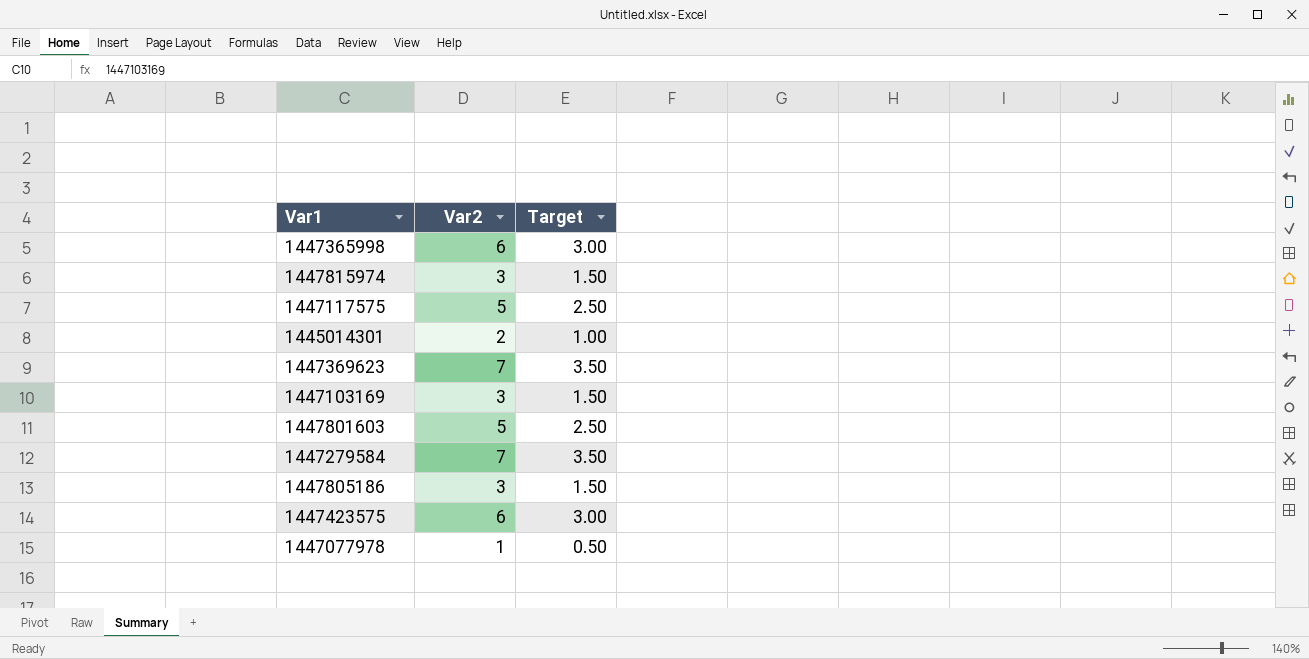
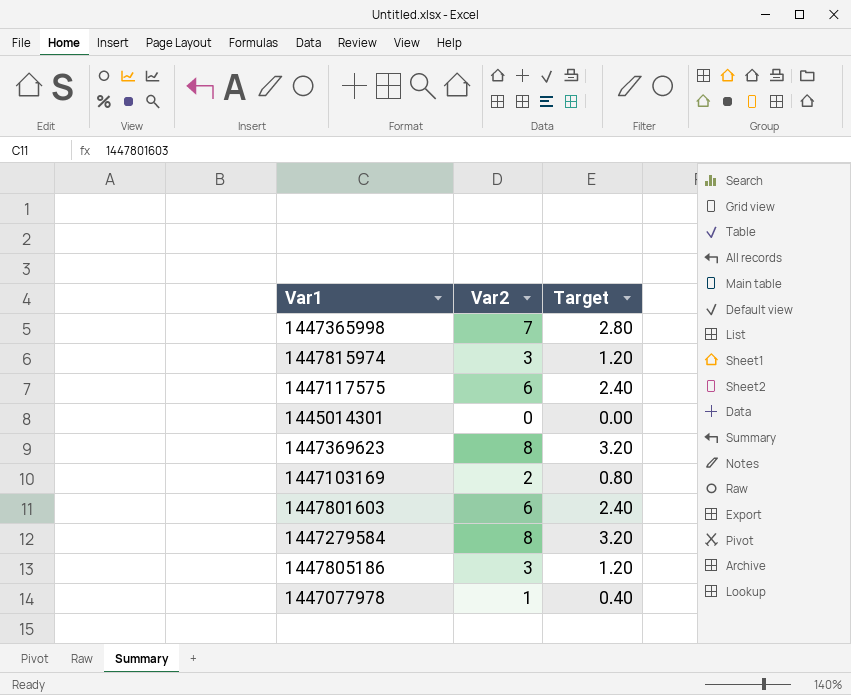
column Target | formula: [Var2] * 0.5 -> [Var2] * 0.4
row 1447423575: 6 | 3.00 -> none
1447365998 | Var2: 6 -> 7
1447117575 | Var2: 5 -> 6
1445014301 | Var2: 2 -> 0
1447369623 | Var2: 7 -> 8
1447103169 | Var2: 3 -> 2
1447801603 | Var2: 5 -> 6
1447279584 | Var2: 7 -> 8

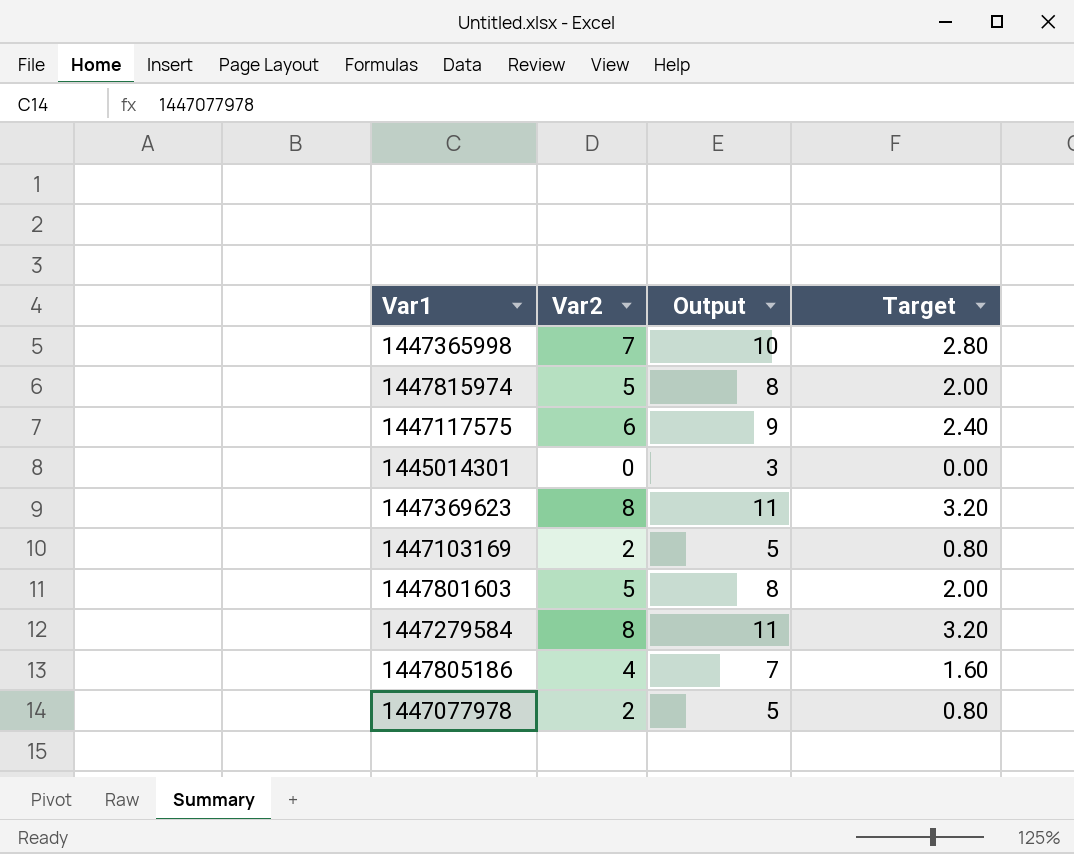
column Output | formula: none -> [Var2] + 3
1447815974 | Var2: 3 -> 5
1447815974 | Target: 1.20 -> 2.00
1447801603 | Var2: 6 -> 5
1447801603 | Target: 2.40 -> 2.00
1447805186 | Var2: 3 -> 4
1447805186 | Target: 1.20 -> 1.60
1447077978 | Var2: 1 -> 2
1447077978 | Target: 0.40 -> 0.80

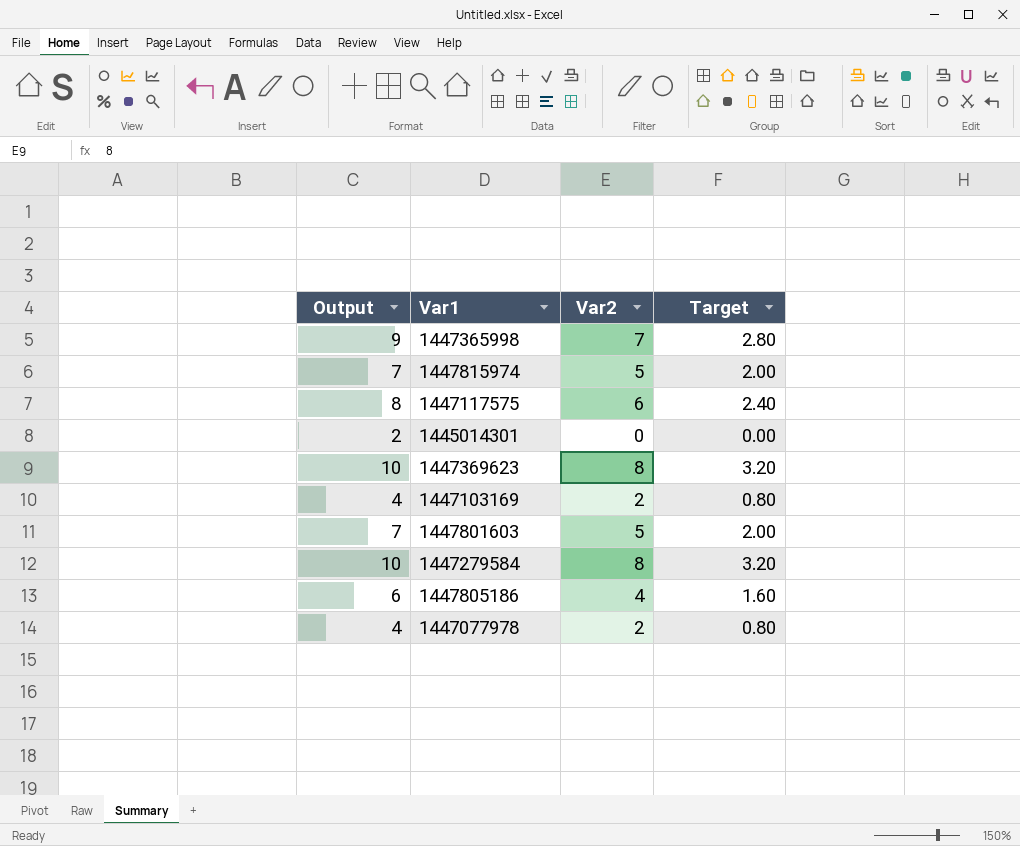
column Output | formula: [Var2] + 3 -> [Var2] + 2
column Output | position: 3 -> 1

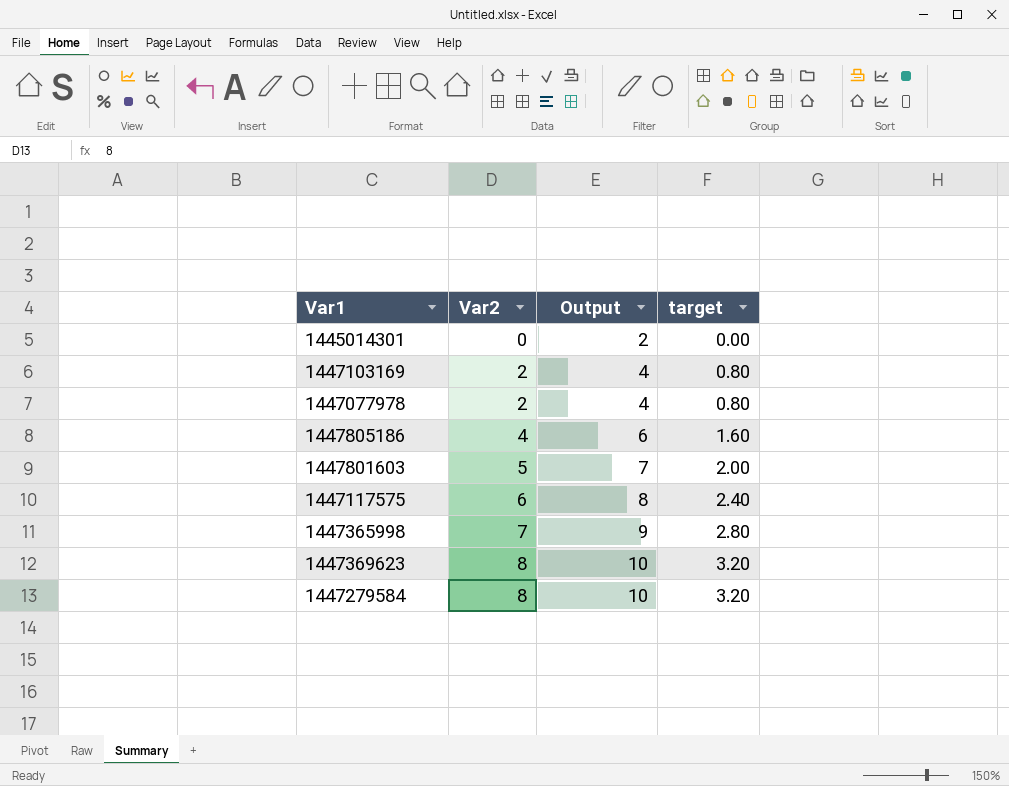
row order: none -> Var2 ascending
column Output | position: 1 -> 3
column name: Target -> target
row 1447815974: 7 | 5 | 2.00 -> none

